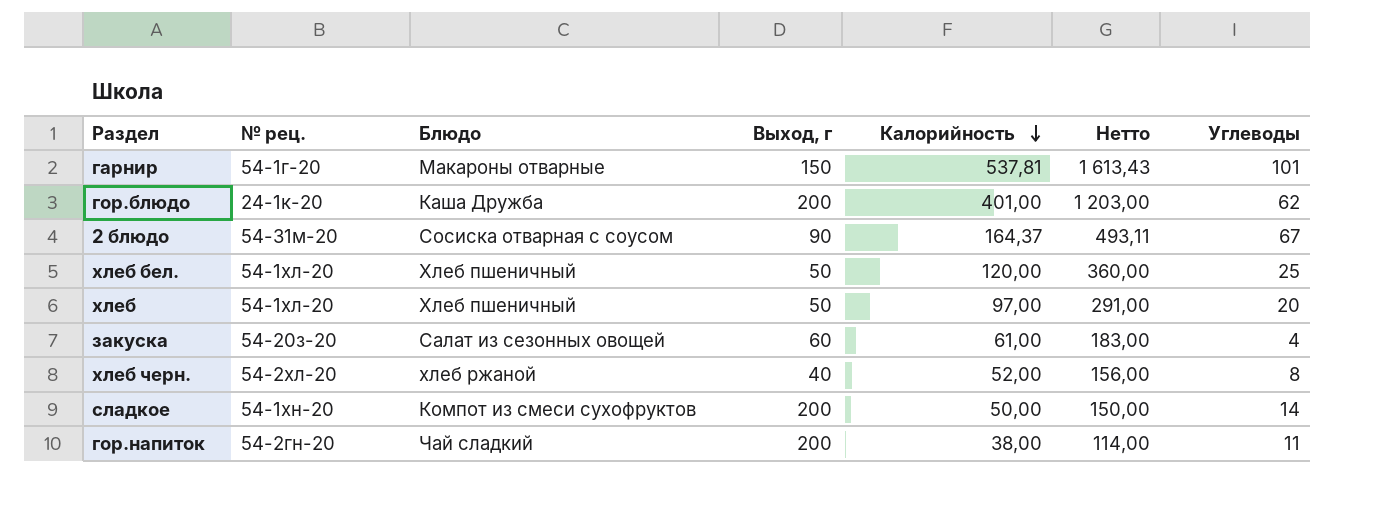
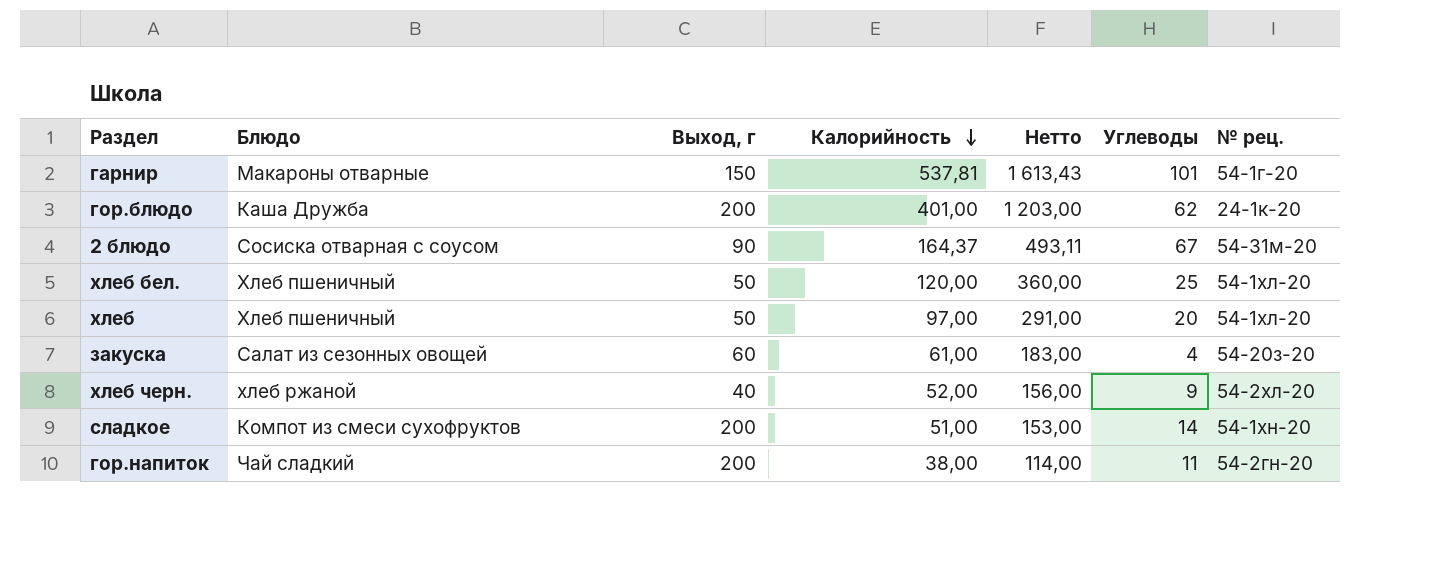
column № рец. | position: 2 -> 7
хлеб черн. | Углеводы: 8 -> 9
сладкое | Калорийность: 50,00 -> 51,00
сладкое | Нетто: 150,00 -> 153,00

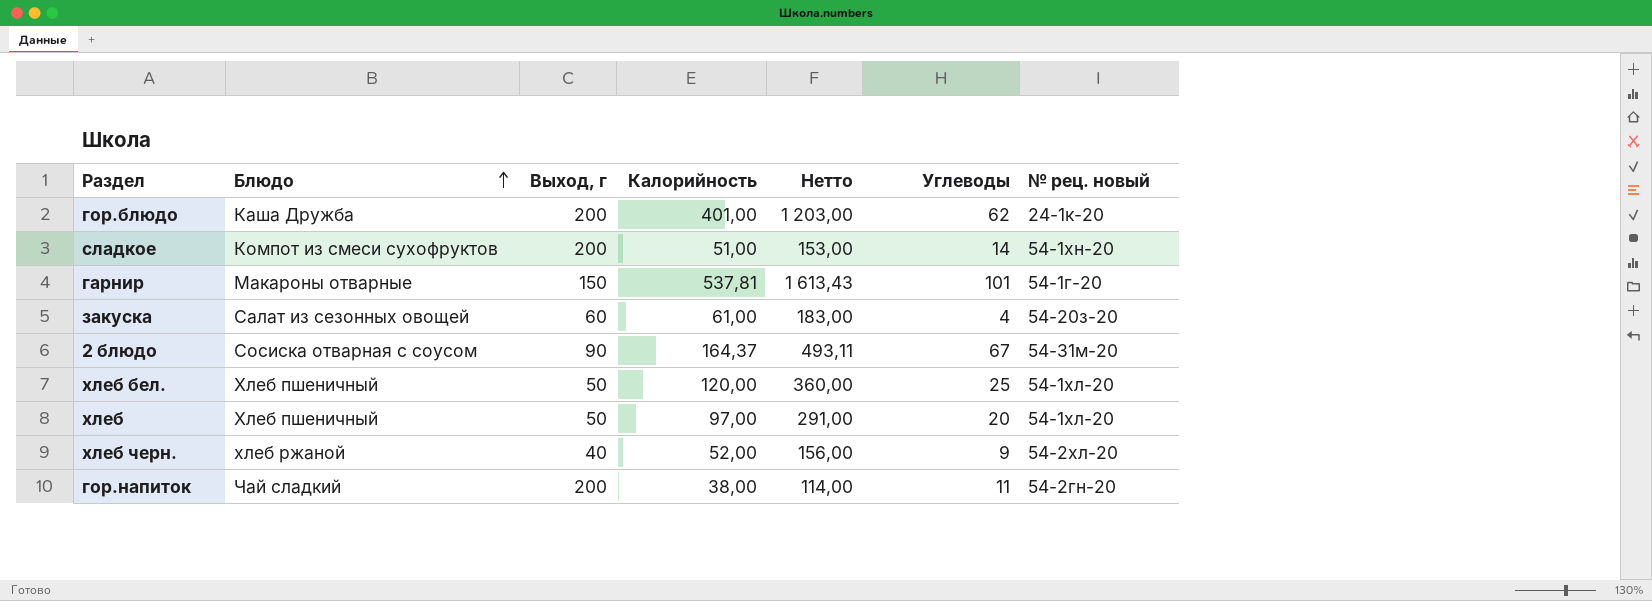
row order: Калорийность descending -> Блюдо ascending
column name: № рец. -> № рец. новый

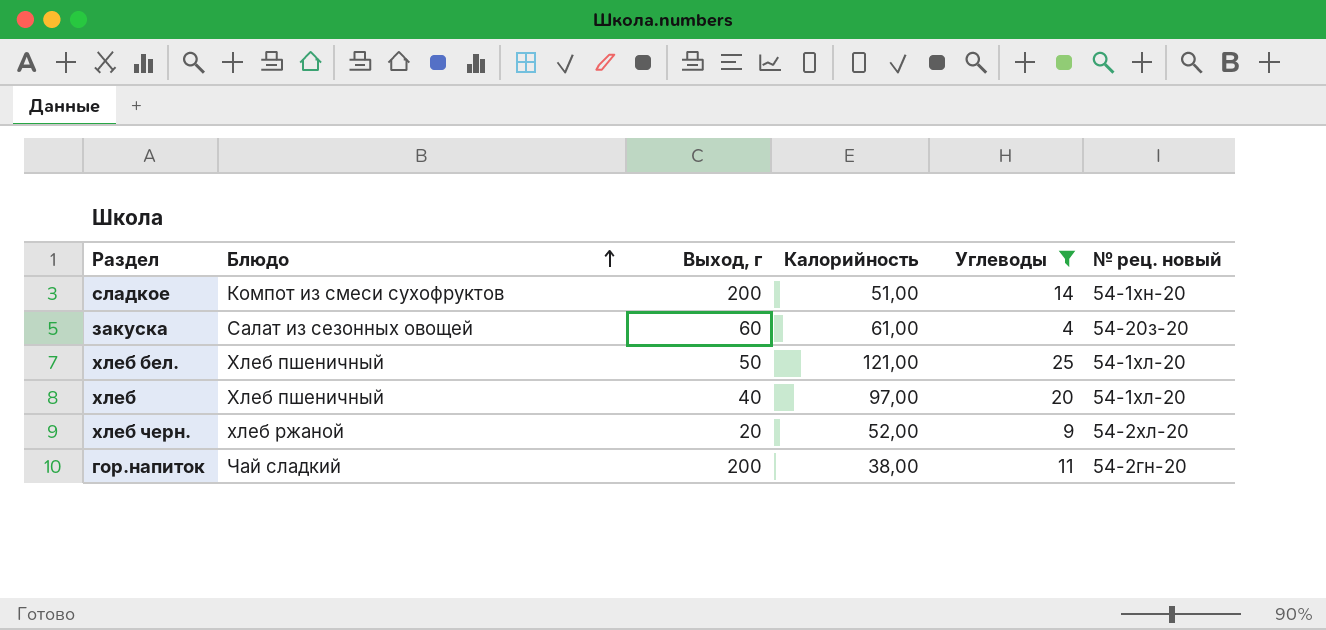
filter: none -> Углеводы <= 25
column Нетто | formula: [Калорийность] * 3 -> none
хлеб бел. | Калорийность: 120,00 -> 121,00
хлеб | Выход, г: 50 -> 40
хлеб черн. | Выход, г: 40 -> 20

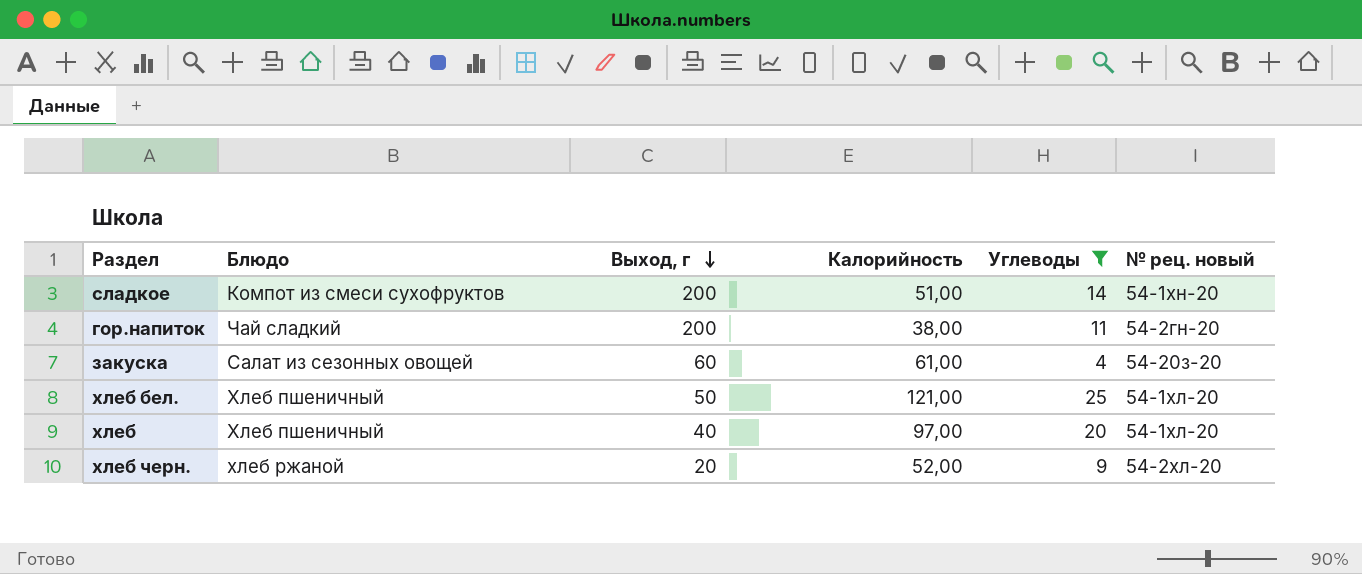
row order: Блюдо ascending -> Выход, г descending

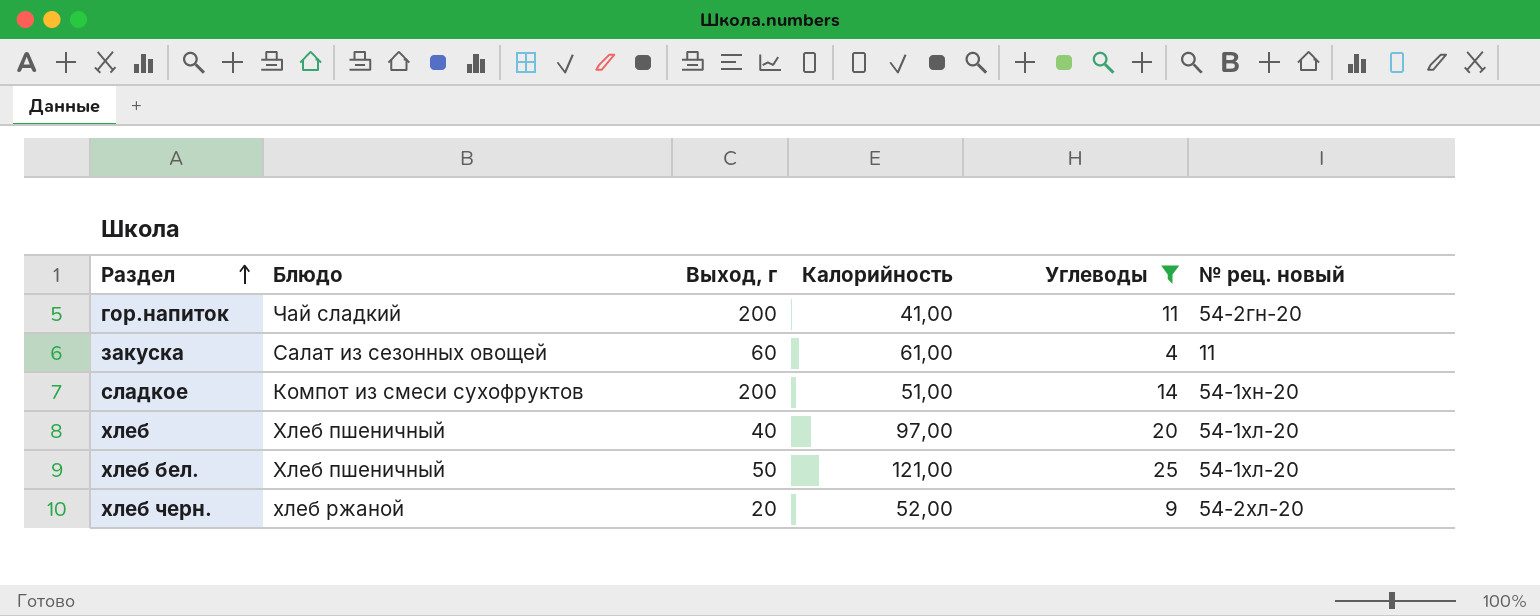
row order: Выход, г descending -> Раздел ascending
гор.напиток | Калорийность: 38,00 -> 41,00
закуска | № рец. новый: 54-20з-20 -> 11

